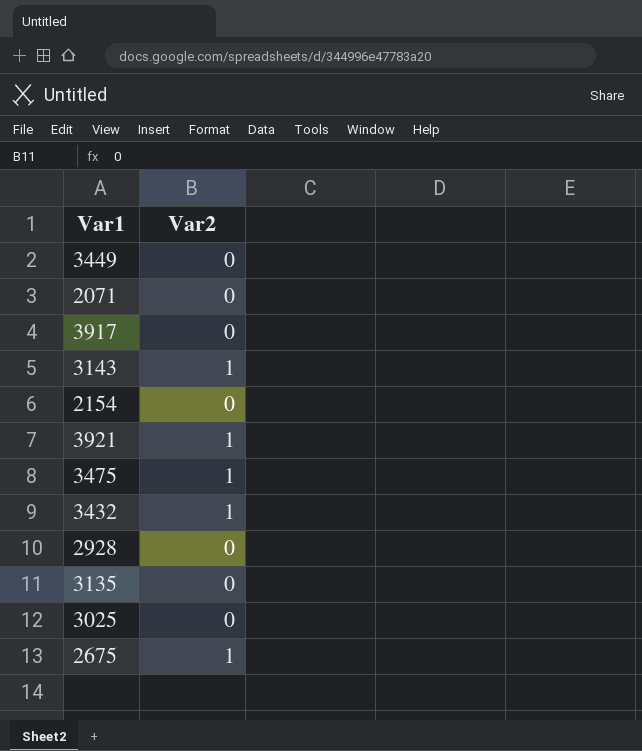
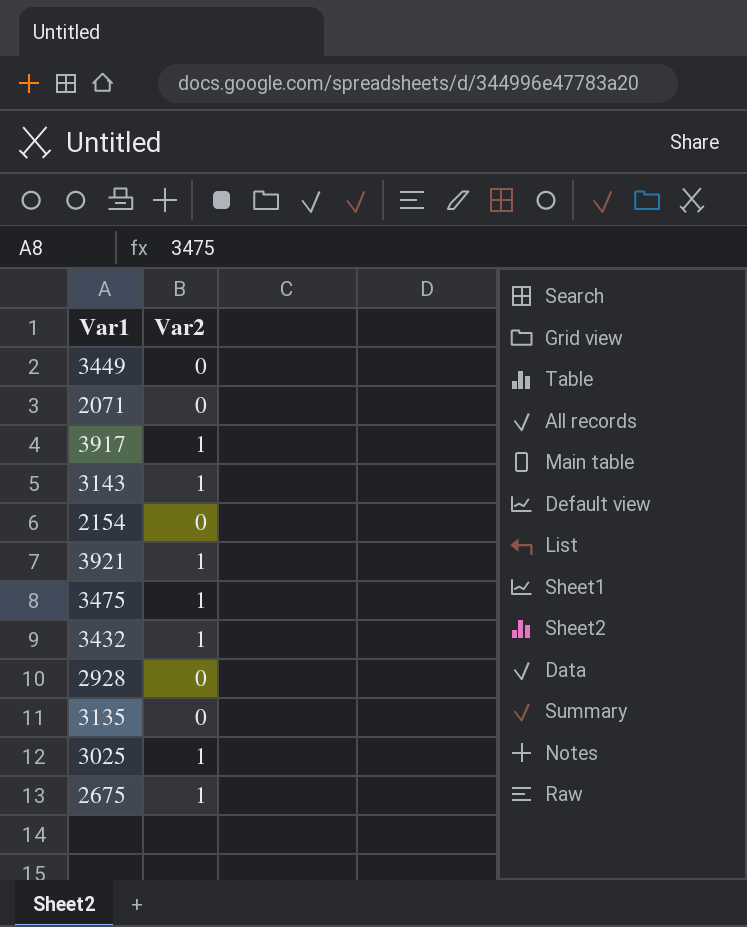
3917 | Var2: 0 -> 1
3025 | Var2: 0 -> 1

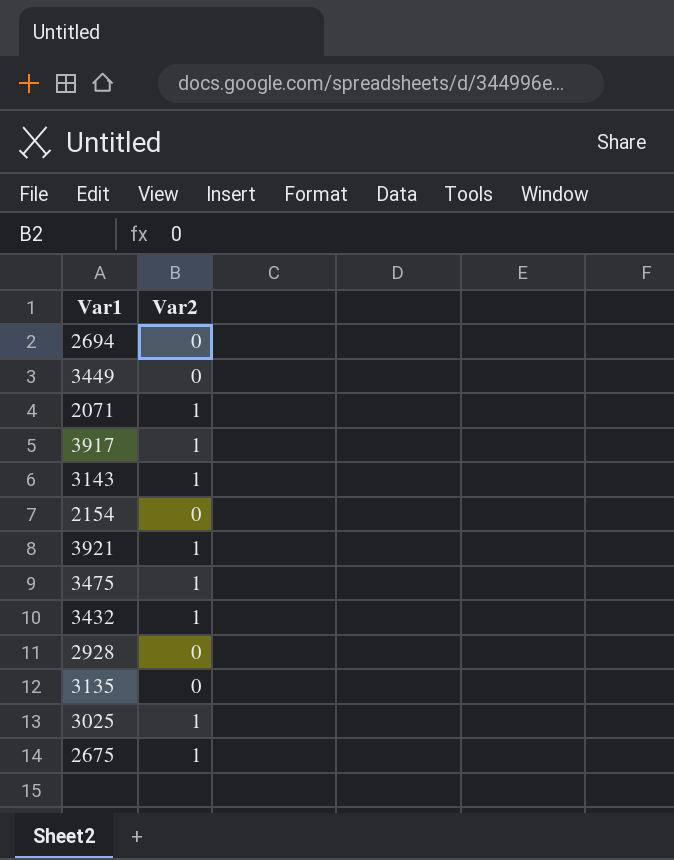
row 2694: none -> 0
2071 | Var2: 0 -> 1

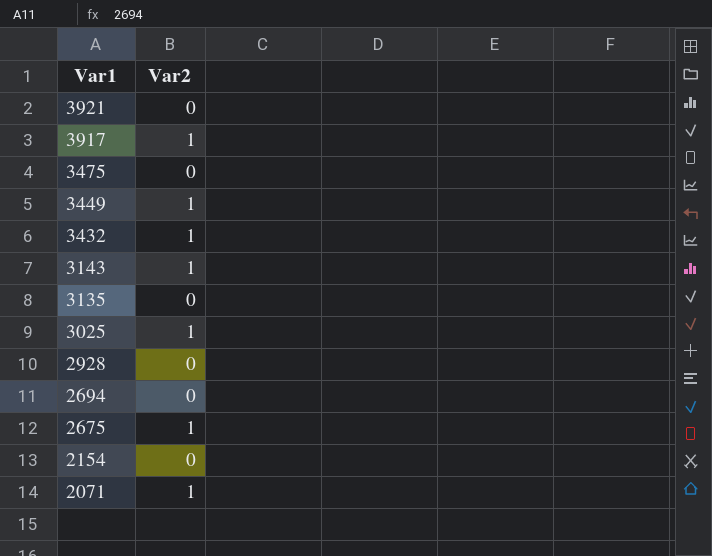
row order: none -> Var1 descending
3921 | Var2: 1 -> 0
3475 | Var2: 1 -> 0
3449 | Var2: 0 -> 1

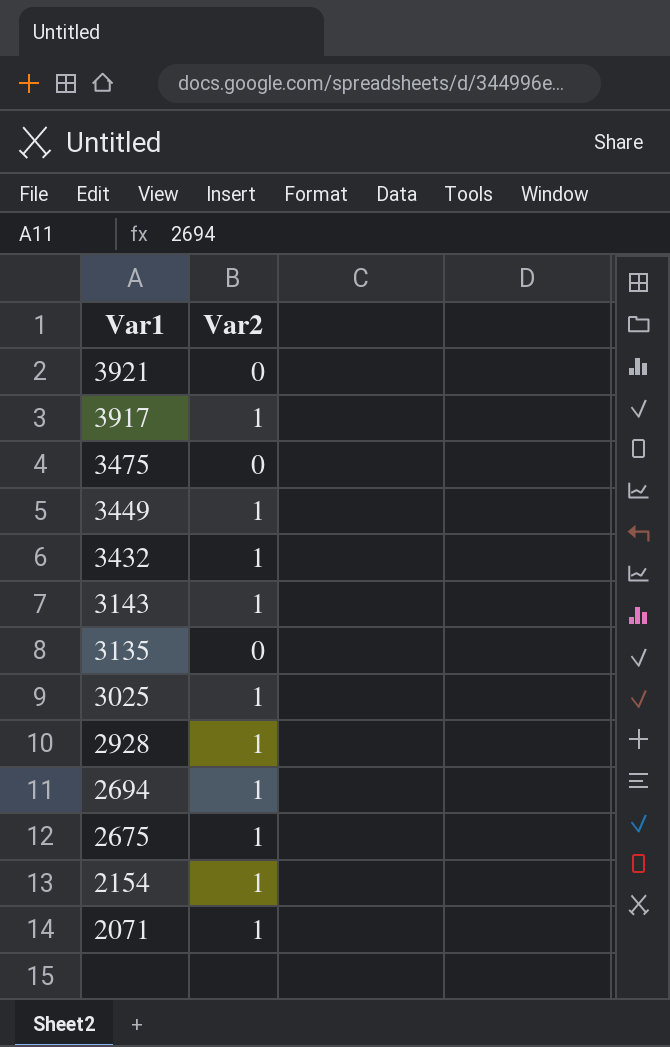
2928 | Var2: 0 -> 1
2694 | Var2: 0 -> 1
2154 | Var2: 0 -> 1

